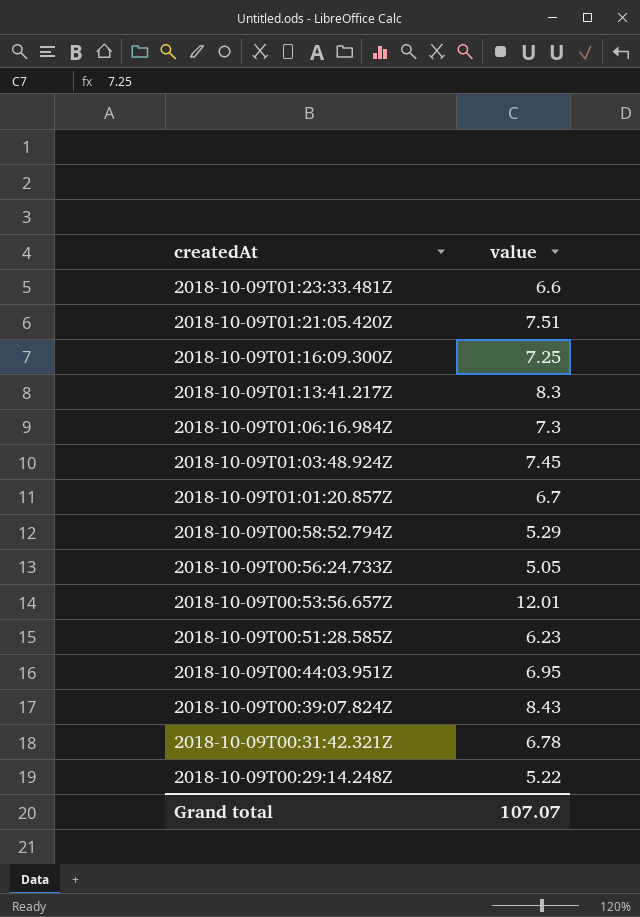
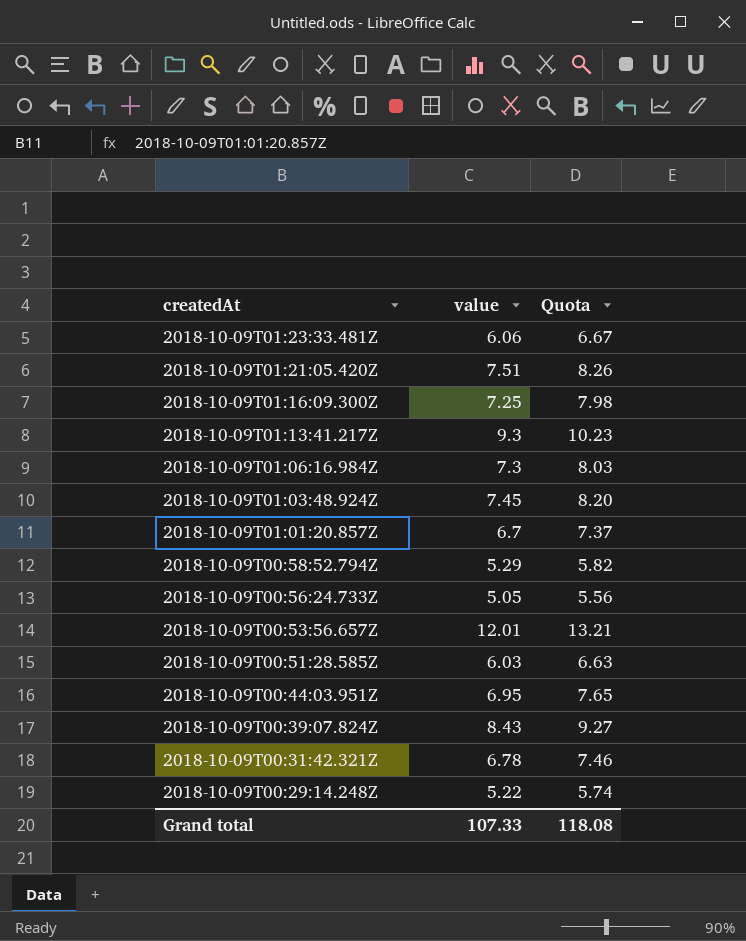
column Quota | formula: none -> [value] * 1.1
2018-10-09T01:23:33.481Z | value: 6.6 -> 6.06
2018-10-09T01:13:41.217Z | value: 8.3 -> 9.3
2018-10-09T00:51:28.585Z | value: 6.23 -> 6.03
Grand total | value: 107.07 -> 107.33

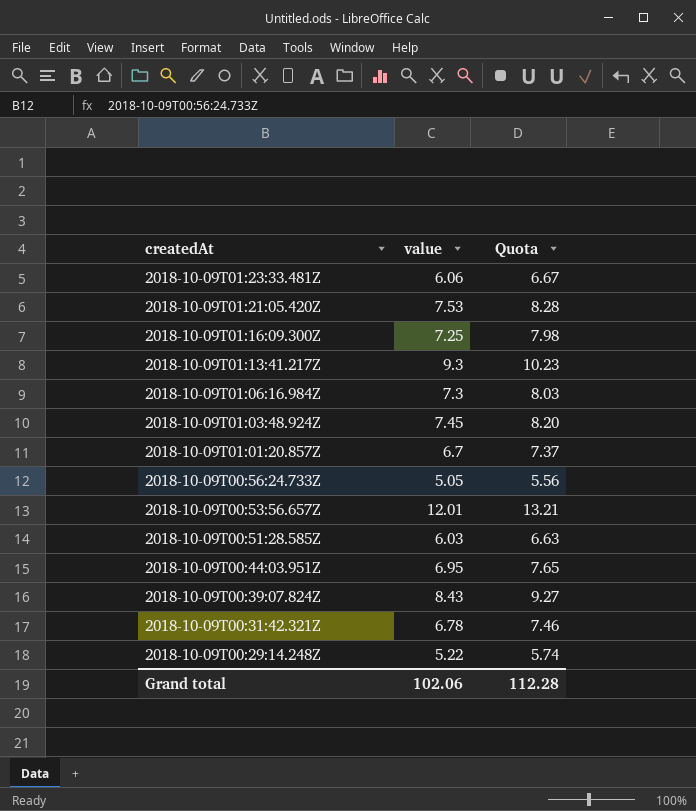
row 2018-10-09T00:58:52.794Z: 5.29 | 5.82 -> none
2018-10-09T01:21:05.420Z | value: 7.51 -> 7.53
2018-10-09T01:21:05.420Z | Quota: 8.26 -> 8.28
Grand total | value: 107.33 -> 102.06
Grand total | Quota: 118.08 -> 112.28

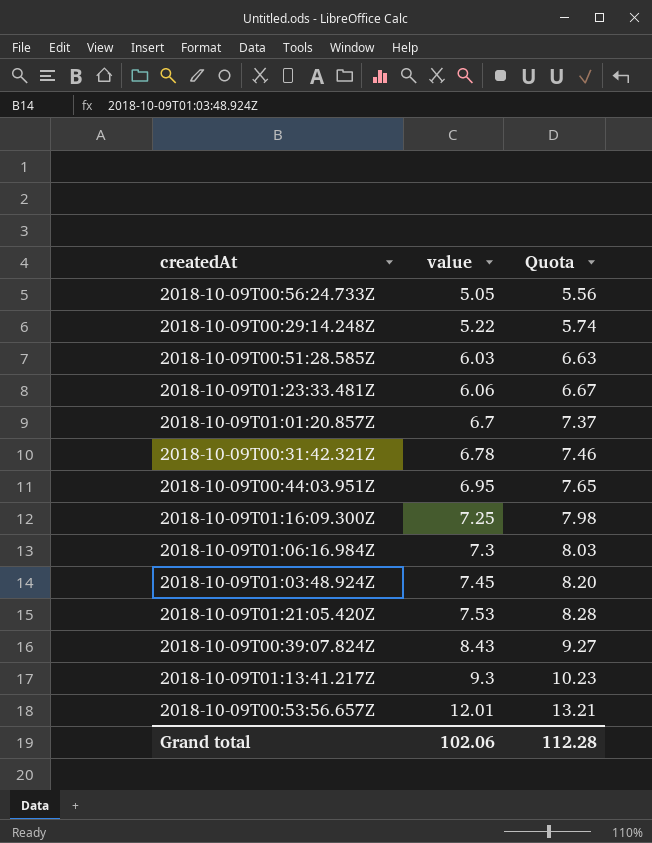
row order: createdAt descending -> value ascending

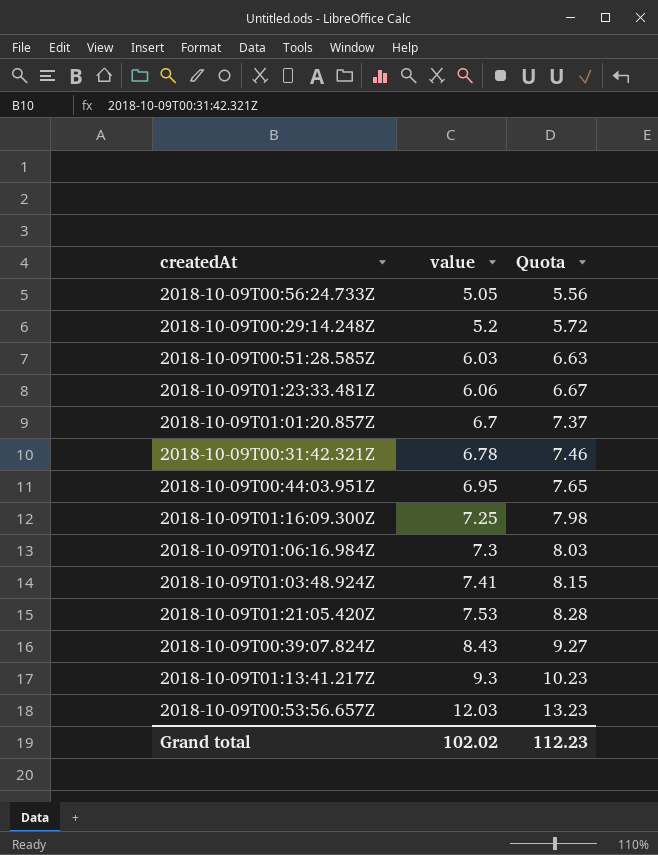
2018-10-09T00:29:14.248Z | value: 5.22 -> 5.2
2018-10-09T00:29:14.248Z | Quota: 5.74 -> 5.72
2018-10-09T01:03:48.924Z | value: 7.45 -> 7.41
2018-10-09T01:03:48.924Z | Quota: 8.20 -> 8.15
2018-10-09T00:53:56.657Z | value: 12.01 -> 12.03
2018-10-09T00:53:56.657Z | Quota: 13.21 -> 13.23
Grand total | value: 102.06 -> 102.02
Grand total | Quota: 112.28 -> 112.23

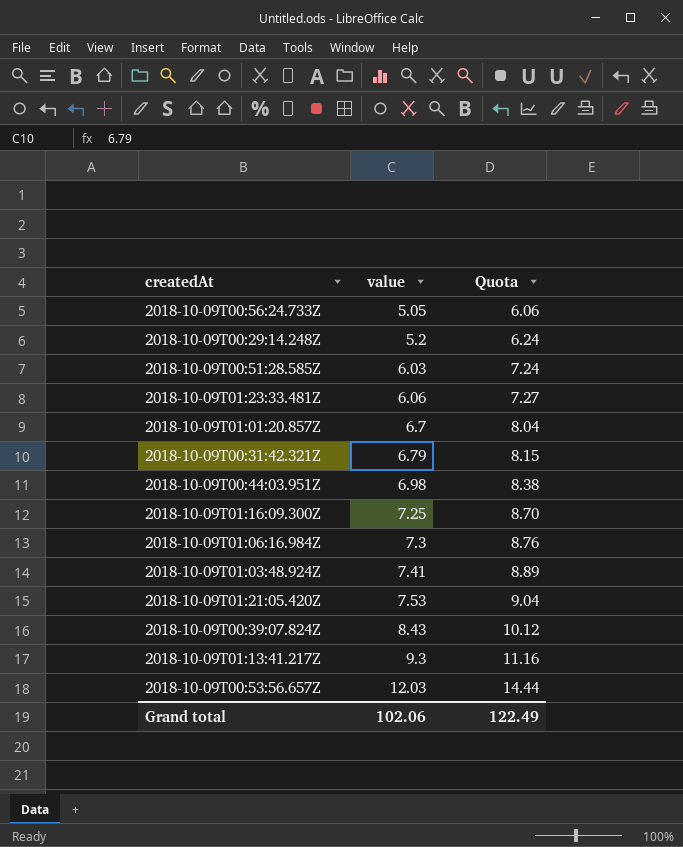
column Quota | formula: [value] * 1.1 -> [value] * 1.2
2018-10-09T00:31:42.321Z | value: 6.78 -> 6.79
2018-10-09T00:44:03.951Z | value: 6.95 -> 6.98
Grand total | value: 102.02 -> 102.06
Grand total | Quota: 112.23 -> 122.49

